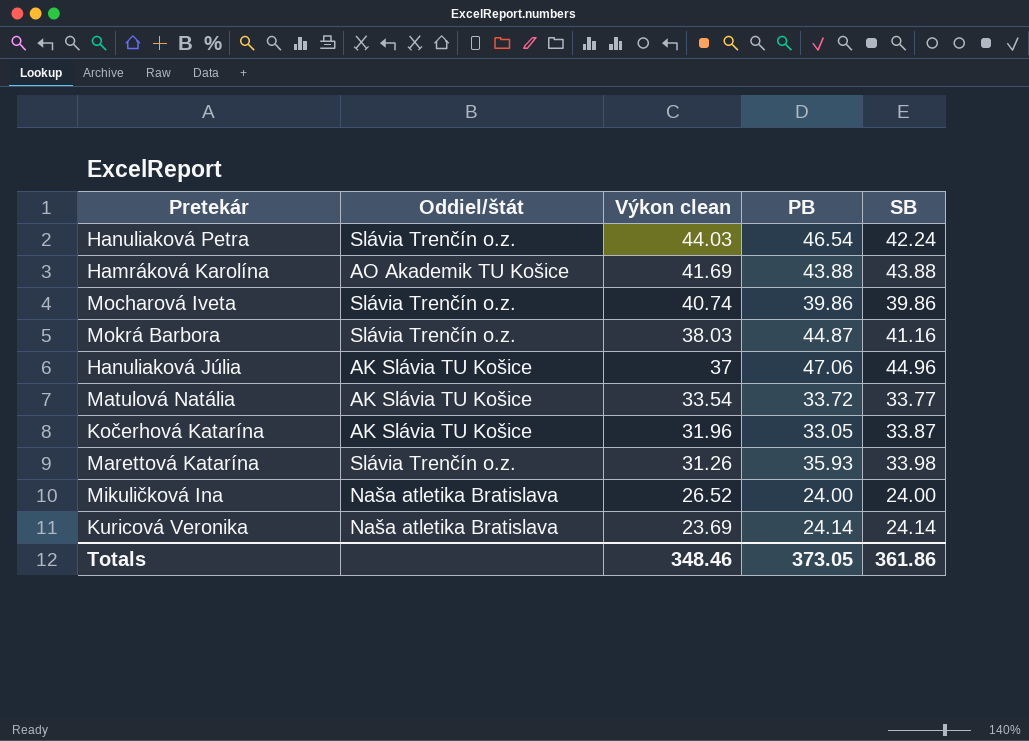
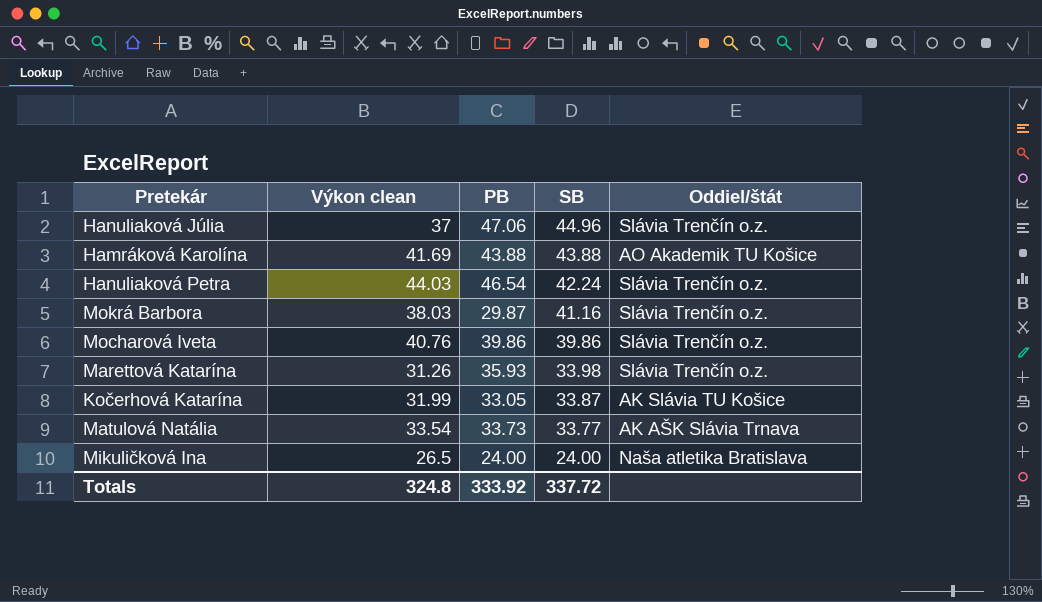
row order: Výkon clean descending -> SB descending
column Oddiel/štát | position: 2 -> 5
row Kuricová Veronika: Naša atletika Bratislava | 23.69 | 24.14 | 24.14 -> none
Hanuliaková Júlia | Oddiel/štát: AK Slávia TU Košice -> Slávia Trenčín o.z.
Mokrá Barbora | PB: 44.87 -> 29.87
Mocharová Iveta | Výkon clean: 40.74 -> 40.76
Kočerhová Katarína | Výkon clean: 31.96 -> 31.99
Matulová Natália | PB: 33.72 -> 33.73
Matulová Natália | Oddiel/štát: AK Slávia TU Košice -> AK AŠK Slávia Trnava
Mikuličková Ina | Výkon clean: 26.52 -> 26.5
Totals | Výkon clean: 348.46 -> 324.8
Totals | PB: 373.05 -> 333.92
Totals | SB: 361.86 -> 337.72

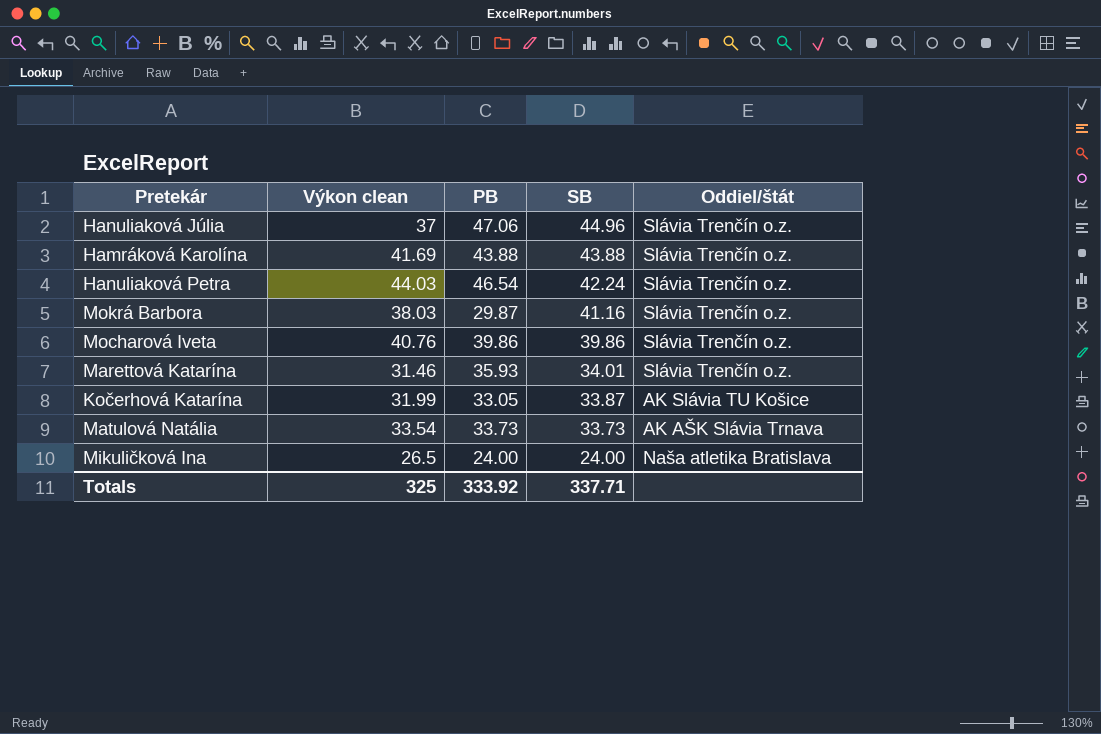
Hamráková Karolína | Oddiel/štát: AO Akademik TU Košice -> Slávia Trenčín o.z.
Marettová Katarína | Výkon clean: 31.26 -> 31.46
Marettová Katarína | SB: 33.98 -> 34.01
Matulová Natália | SB: 33.77 -> 33.73
Totals | Výkon clean: 324.8 -> 325
Totals | SB: 337.72 -> 337.71

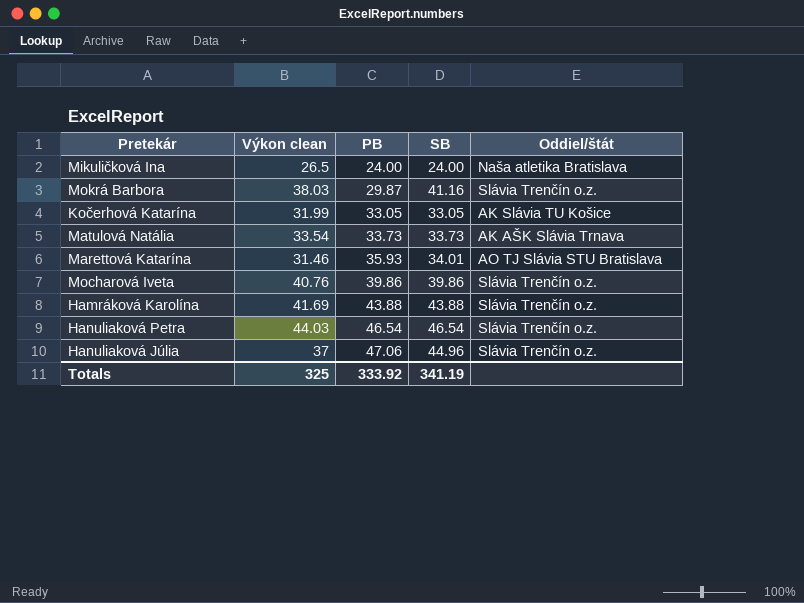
row order: SB descending -> PB ascending
Kočerhová Katarína | SB: 33.87 -> 33.05
Marettová Katarína | Oddiel/štát: Slávia Trenčín o.z. -> AO TJ Slávia STU Bratislava
Hanuliaková Petra | SB: 42.24 -> 46.54
Totals | SB: 337.71 -> 341.19

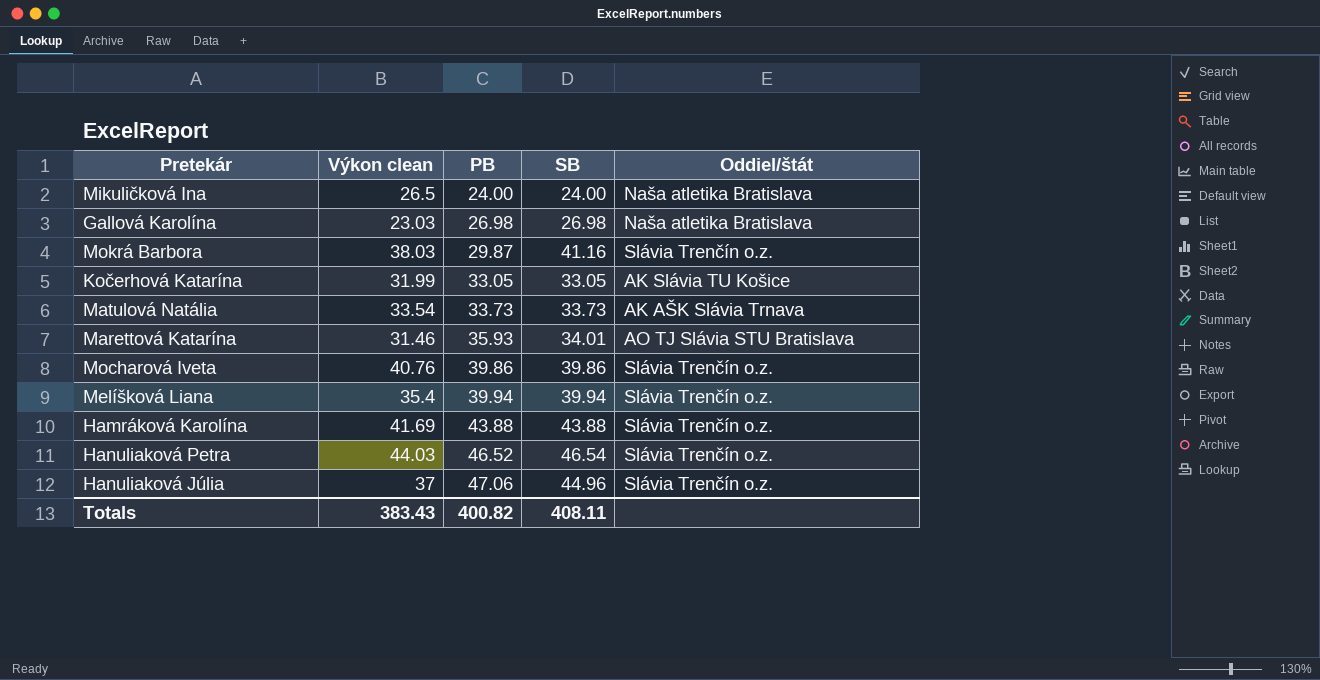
row Gallová Karolína: none -> 23.03 | 26.98 | 26.98 | Naša atletika Bratislava
row Melíšková Liana: none -> 35.4 | 39.94 | 39.94 | Slávia Trenčín o.z.
Hanuliaková Petra | PB: 46.54 -> 46.52
Totals | Výkon clean: 325 -> 383.43
Totals | PB: 333.92 -> 400.82
Totals | SB: 341.19 -> 408.11

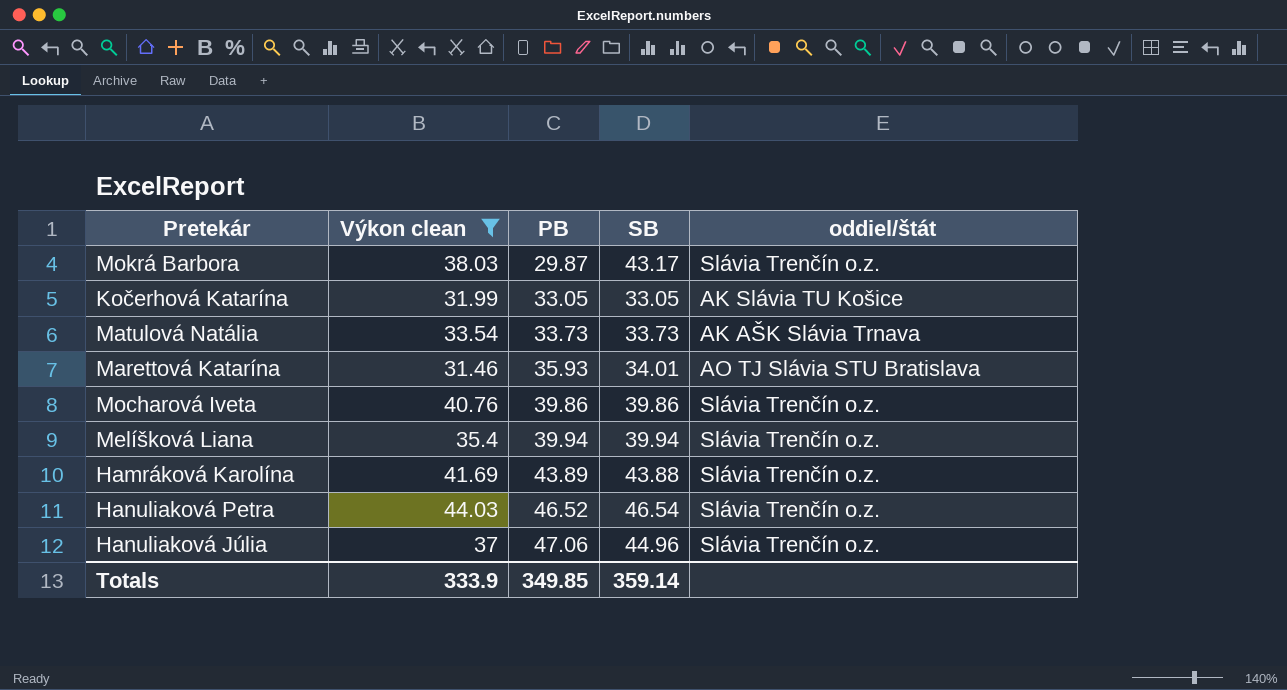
filter: none -> Výkon clean >= 31.46
column name: Oddiel/štát -> oddiel/štát
Mokrá Barbora | SB: 41.16 -> 43.17
Hamráková Karolína | PB: 43.88 -> 43.89
Totals | Výkon clean: 383.43 -> 333.9
Totals | PB: 400.82 -> 349.85
Totals | SB: 408.11 -> 359.14

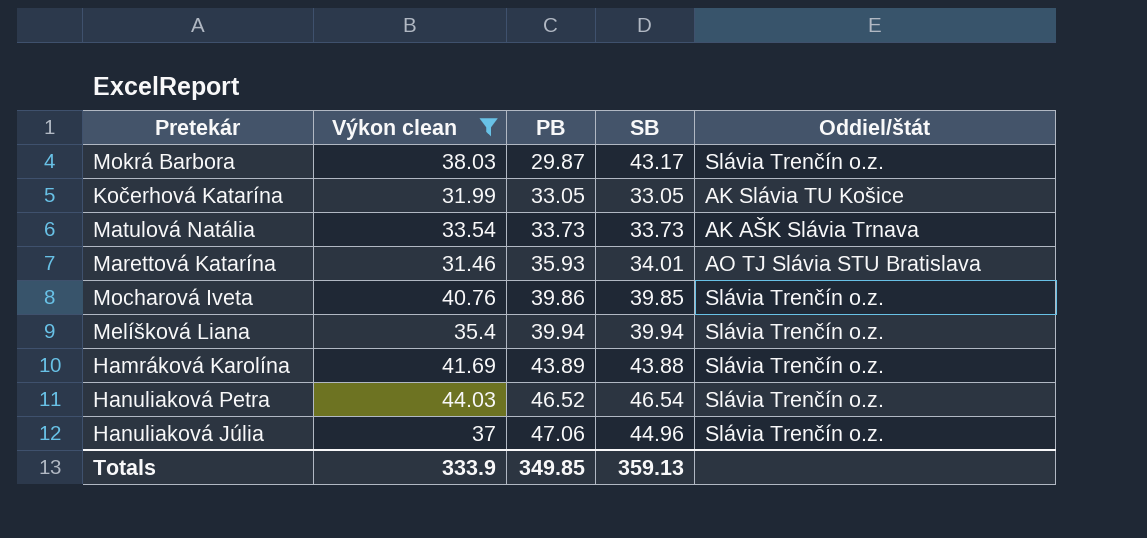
column name: oddiel/štát -> Oddiel/štát
Mocharová Iveta | SB: 39.86 -> 39.85
Totals | SB: 359.14 -> 359.13

